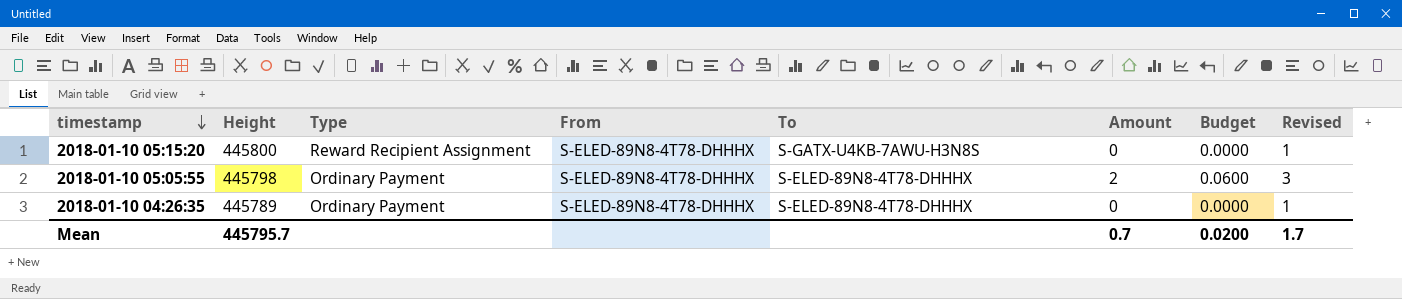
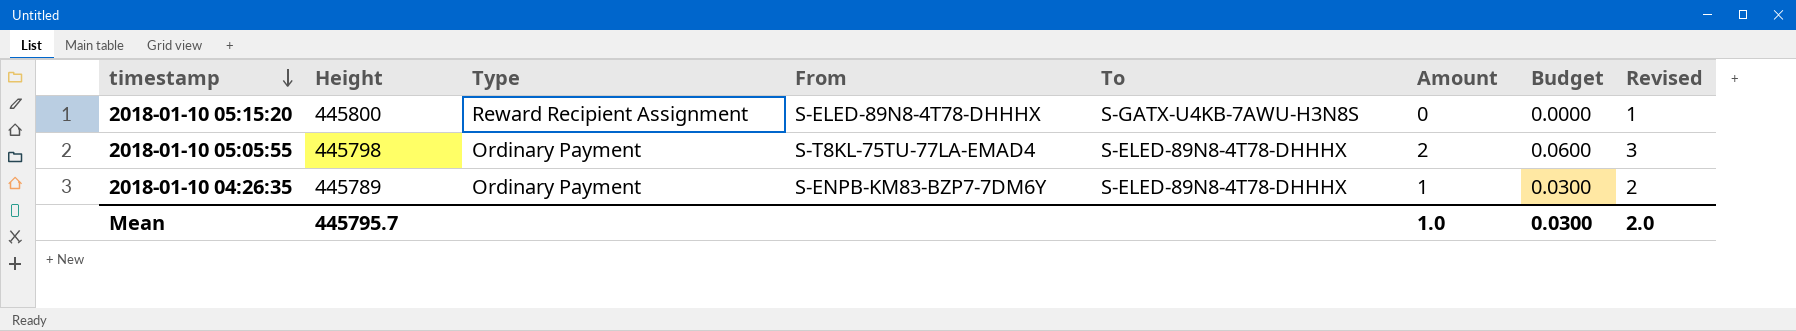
2018-01-10 05:05:55 | From: S-ELED-89N8-4T78-DHHHX -> S-T8KL-75TU-77LA-EMAD4
2018-01-10 04:26:35 | From: S-ELED-89N8-4T78-DHHHX -> S-ENPB-KM83-BZP7-7DM6Y
2018-01-10 04:26:35 | Amount: 0 -> 1
2018-01-10 04:26:35 | Budget: 0.0000 -> 0.0300
2018-01-10 04:26:35 | Revised: 1 -> 2
Mean | Amount: 0.7 -> 1.0
Mean | Budget: 0.0200 -> 0.0300
Mean | Revised: 1.7 -> 2.0

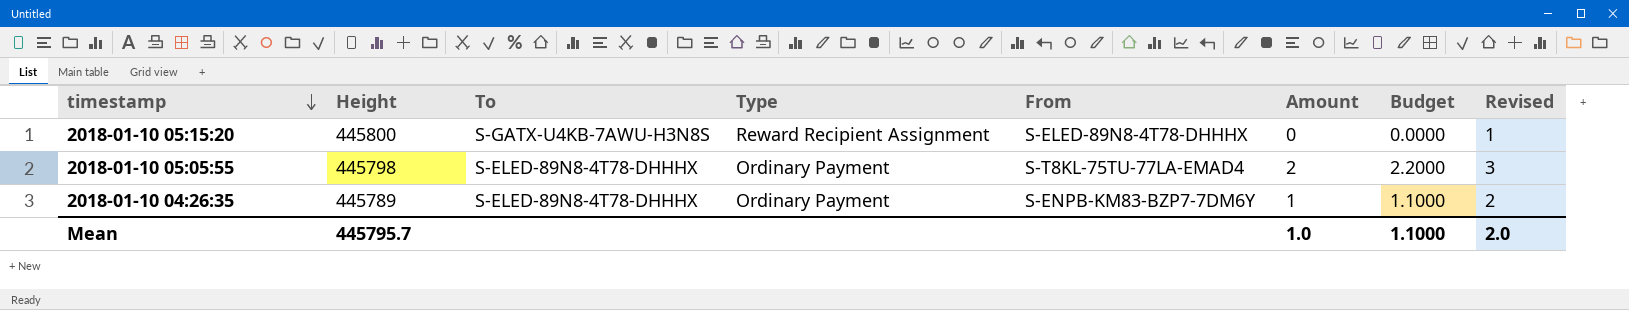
column To | position: 5 -> 3
column Budget | formula: [Amount] * 0.03 -> [Amount] * 1.1
Mean | Budget: 0.0300 -> 1.1000

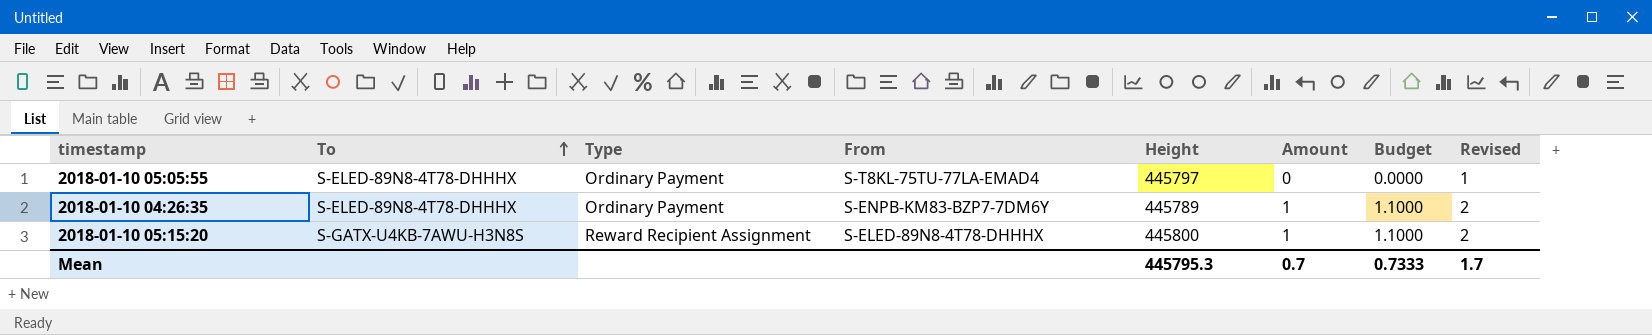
row order: timestamp descending -> To ascending
column Height | position: 2 -> 5
2018-01-10 05:05:55 | Height: 445798 -> 445797
2018-01-10 05:05:55 | Amount: 2 -> 0
2018-01-10 05:05:55 | Budget: 2.2000 -> 0.0000
2018-01-10 05:05:55 | Revised: 3 -> 1
2018-01-10 05:15:20 | Amount: 0 -> 1
2018-01-10 05:15:20 | Budget: 0.0000 -> 1.1000
2018-01-10 05:15:20 | Revised: 1 -> 2
Mean | Height: 445795.7 -> 445795.3
Mean | Amount: 1.0 -> 0.7
Mean | Budget: 1.1000 -> 0.7333
Mean | Revised: 2.0 -> 1.7

